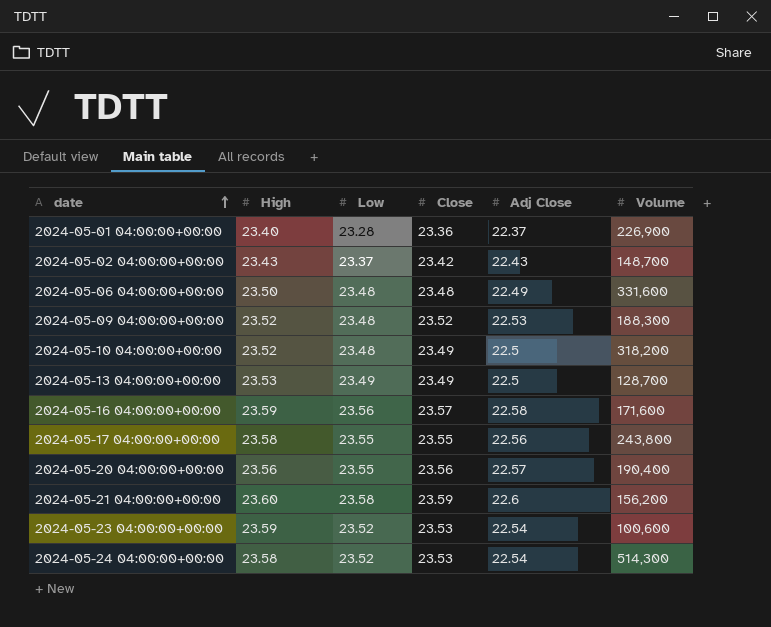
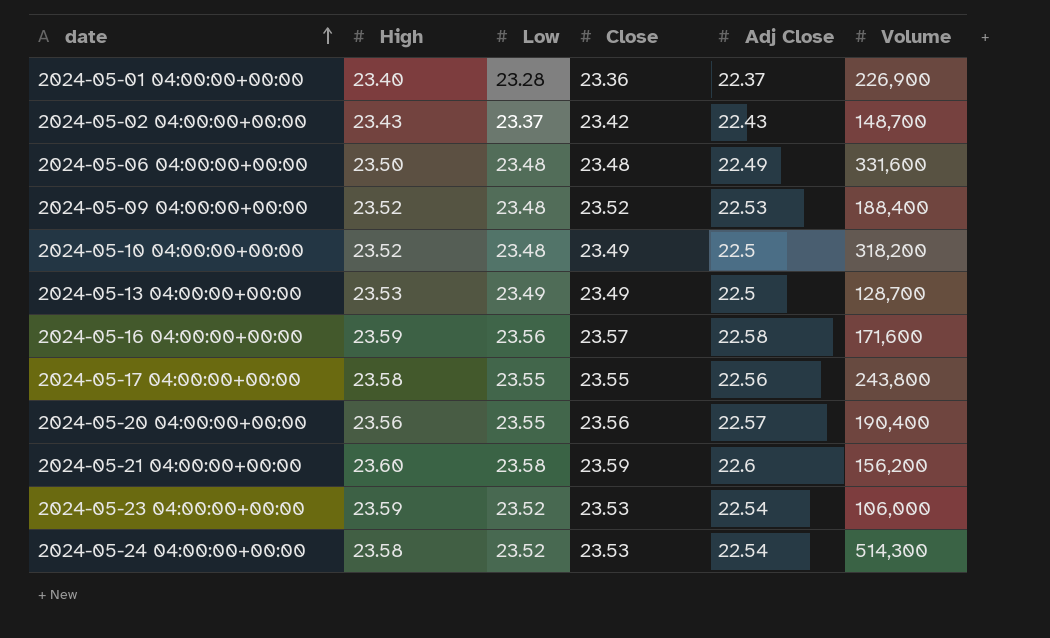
2024-05-09 04:00:00+00:00 | Volume: 188,300 -> 188,400
2024-05-23 04:00:00+00:00 | Volume: 100,600 -> 106,000

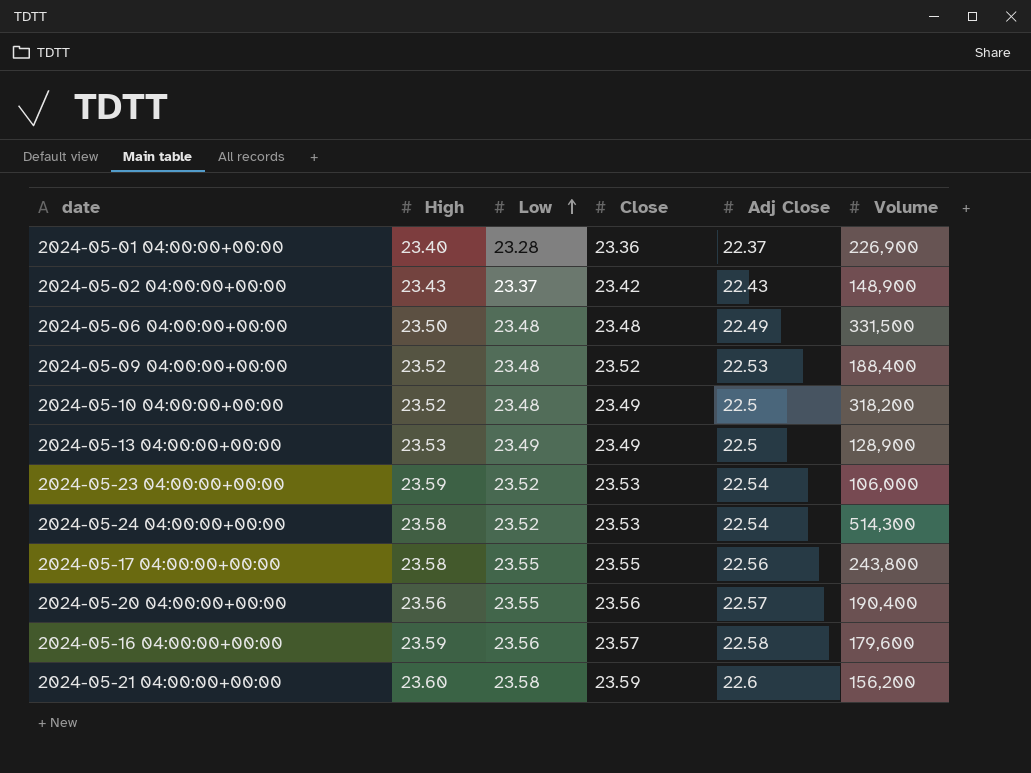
row order: date ascending -> Low ascending
2024-05-02 04:00:00+00:00 | Volume: 148,700 -> 148,900
2024-05-06 04:00:00+00:00 | Volume: 331,600 -> 331,500
2024-05-13 04:00:00+00:00 | Volume: 128,700 -> 128,900
2024-05-16 04:00:00+00:00 | Volume: 171,600 -> 179,600

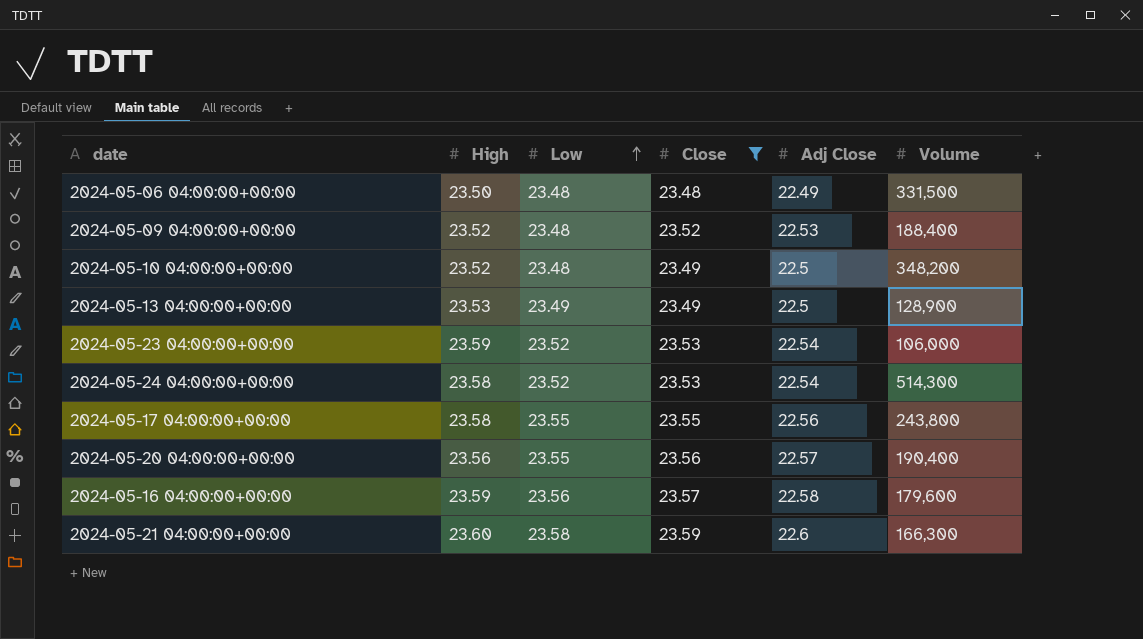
filter: none -> Close >= 23.48
2024-05-10 04:00:00+00:00 | Volume: 318,200 -> 348,200
2024-05-21 04:00:00+00:00 | Volume: 156,200 -> 166,300

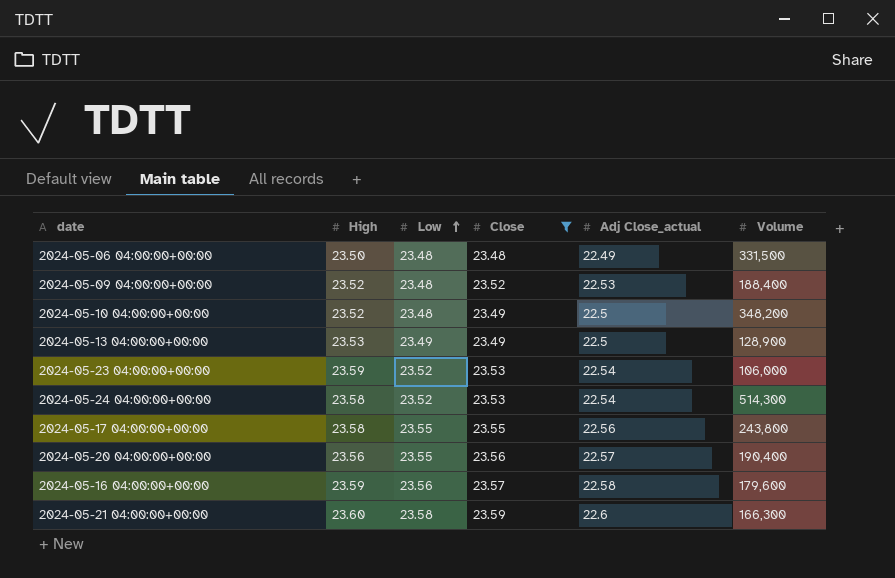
column name: Adj Close -> Adj Close_actual

